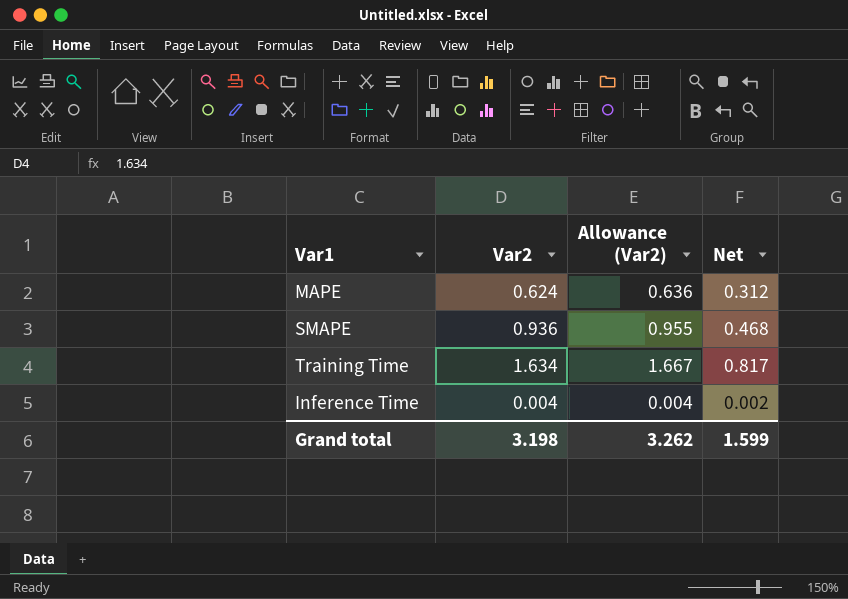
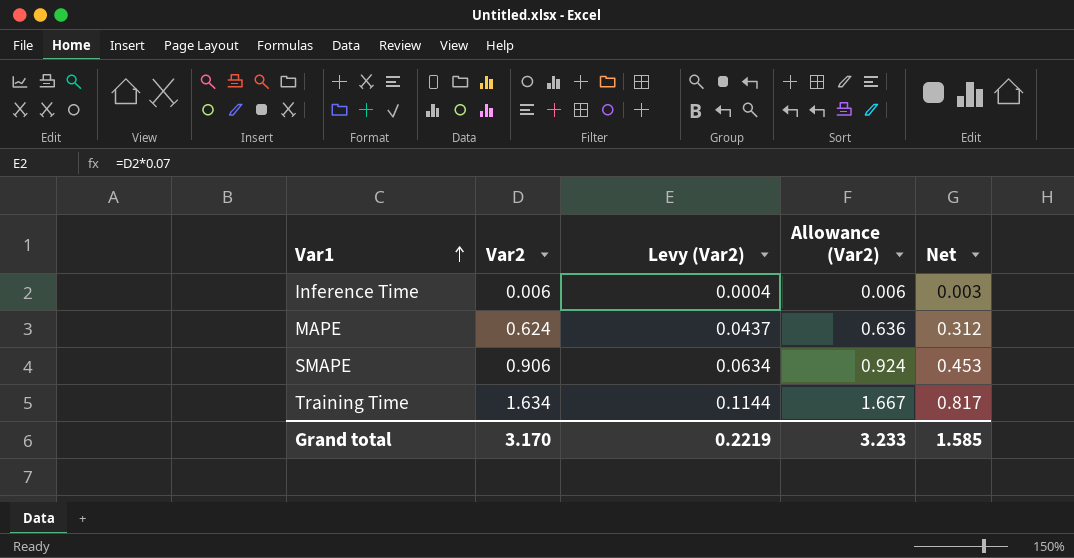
row order: none -> Var1 ascending
column Levy (Var2) | formula: none -> [Var2] * 0.07
Inference Time | Var2: 0.004 -> 0.006
Inference Time | Allowance (Var2): 0.004 -> 0.006
Inference Time | Net: 0.002 -> 0.003
SMAPE | Var2: 0.936 -> 0.906
SMAPE | Allowance (Var2): 0.955 -> 0.924
SMAPE | Net: 0.468 -> 0.453
Grand total | Var2: 3.198 -> 3.170
Grand total | Allowance (Var2): 3.262 -> 3.233
Grand total | Net: 1.599 -> 1.585

